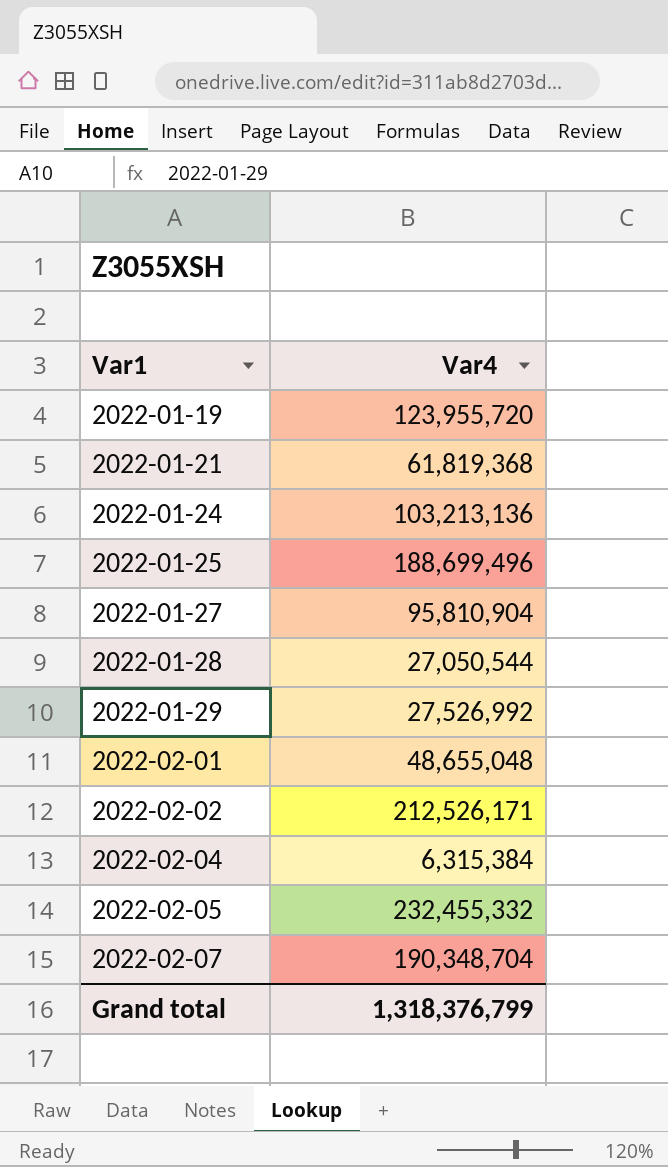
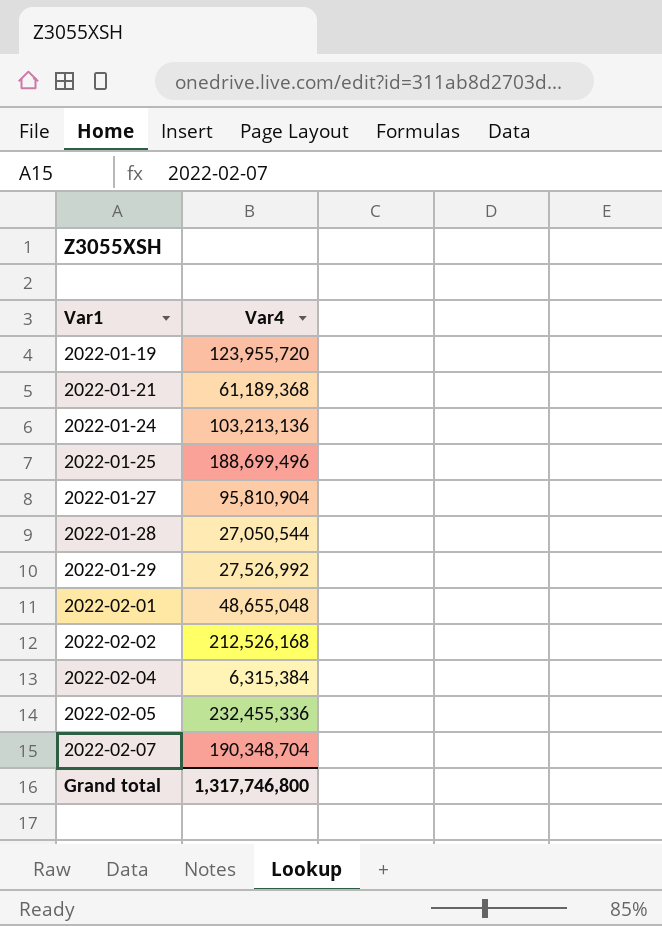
2022-01-21 | Var4: 61,819,368 -> 61,189,368
2022-02-02 | Var4: 212,526,171 -> 212,526,168
2022-02-05 | Var4: 232,455,332 -> 232,455,336
Grand total | Var4: 1,318,376,799 -> 1,317,746,800

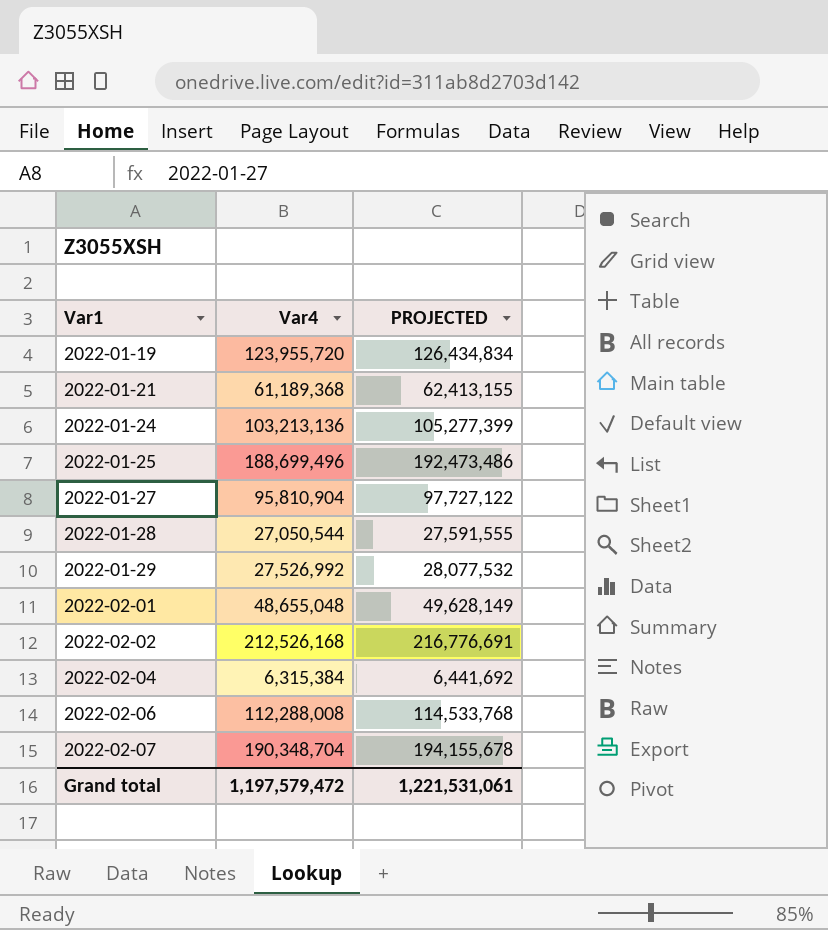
column PROJECTED | formula: none -> [Var4] * 1.02
row 2022-02-05: 232,455,336 -> none
row 2022-02-06: none -> 112,288,008 | 114,533,768
Grand total | Var4: 1,317,746,800 -> 1,197,579,472

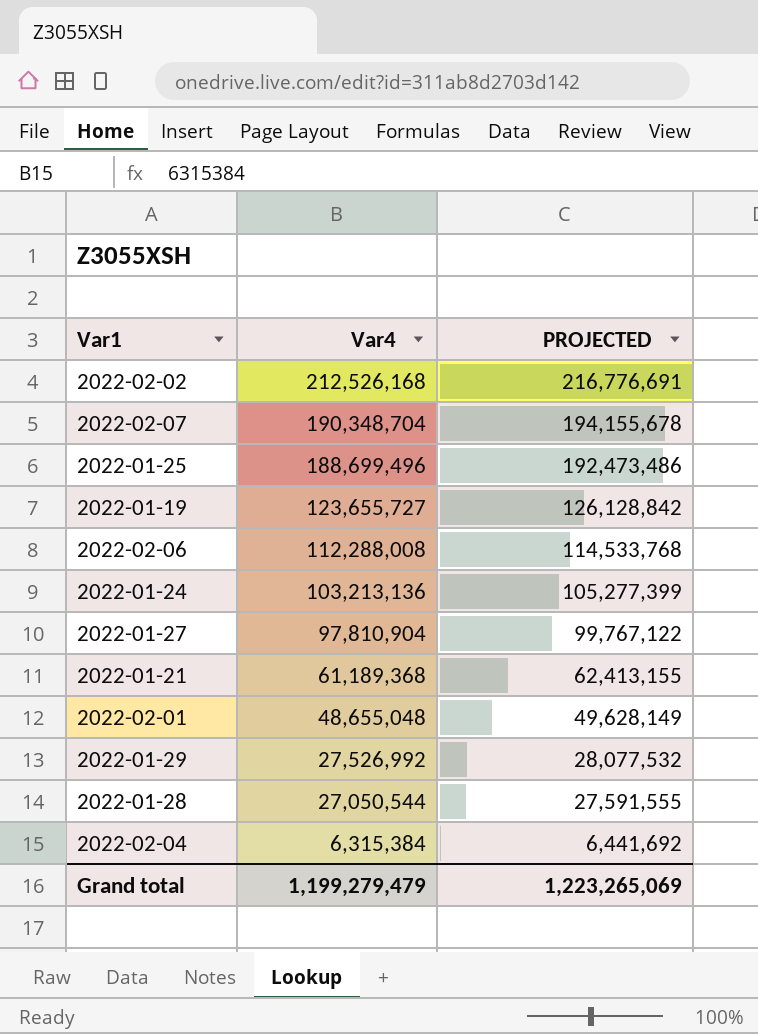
row order: Var1 ascending -> Var4 descending
2022-01-19 | Var4: 123,955,720 -> 123,655,727
2022-01-19 | PROJECTED: 126,434,834 -> 126,128,842
2022-01-27 | Var4: 95,810,904 -> 97,810,904
2022-01-27 | PROJECTED: 97,727,122 -> 99,767,122
Grand total | Var4: 1,197,579,472 -> 1,199,279,479
Grand total | PROJECTED: 1,221,531,061 -> 1,223,265,069

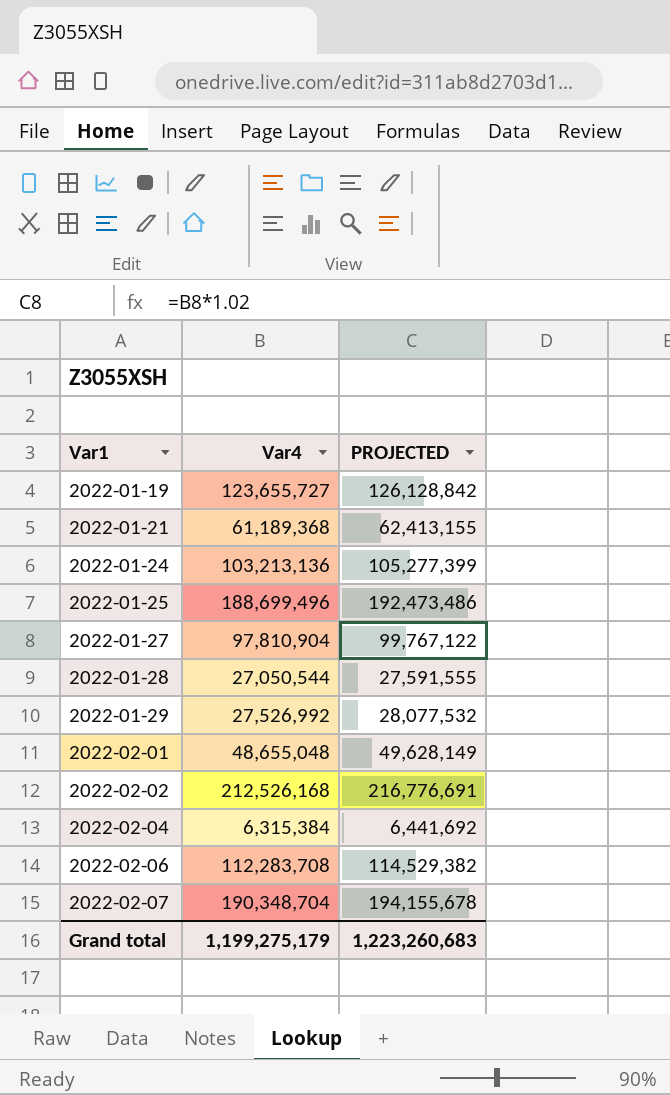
row order: Var4 descending -> Var1 ascending
2022-02-06 | Var4: 112,288,008 -> 112,283,708
2022-02-06 | PROJECTED: 114,533,768 -> 114,529,382
Grand total | Var4: 1,199,279,479 -> 1,199,275,179
Grand total | PROJECTED: 1,223,265,069 -> 1,223,260,683

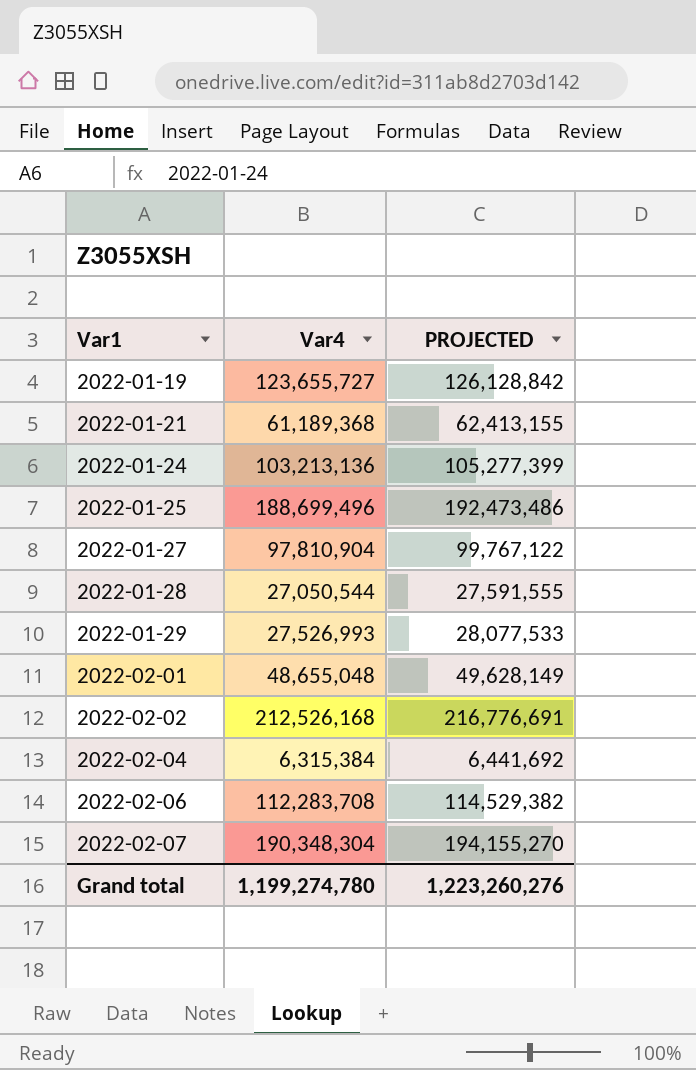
2022-01-29 | Var4: 27,526,992 -> 27,526,993
2022-01-29 | PROJECTED: 28,077,532 -> 28,077,533
2022-02-07 | Var4: 190,348,704 -> 190,348,304
2022-02-07 | PROJECTED: 194,155,678 -> 194,155,270
Grand total | Var4: 1,199,275,179 -> 1,199,274,780
Grand total | PROJECTED: 1,223,260,683 -> 1,223,260,276

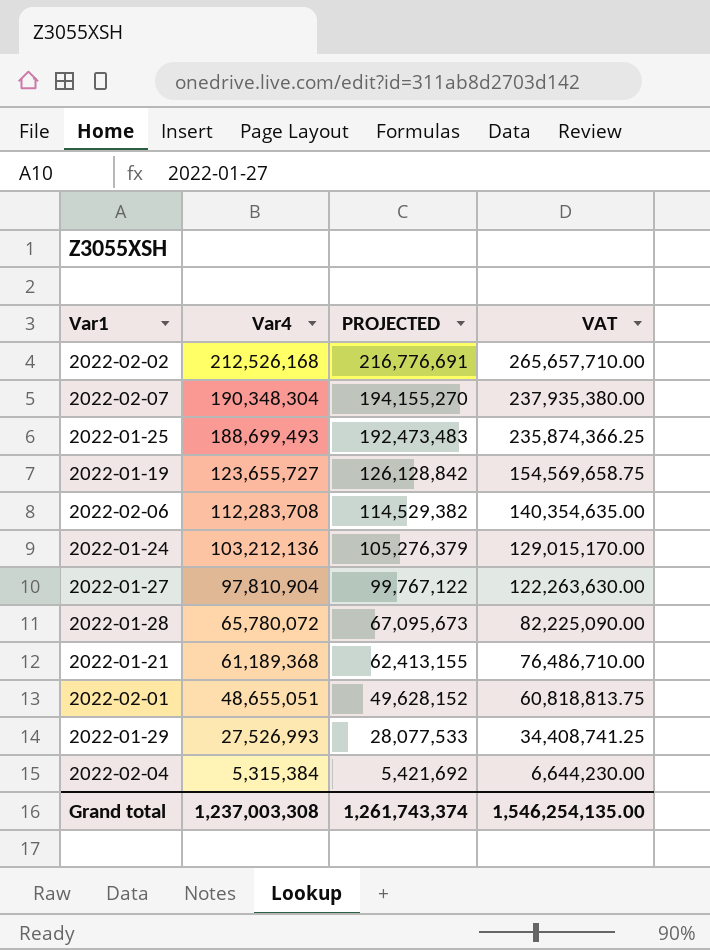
row order: Var1 ascending -> Var4 descending
column VAT | formula: none -> [Var4] * 1.25
2022-01-25 | Var4: 188,699,496 -> 188,699,493
2022-01-25 | PROJECTED: 192,473,486 -> 192,473,483
2022-01-24 | Var4: 103,213,136 -> 103,212,136
2022-01-24 | PROJECTED: 105,277,399 -> 105,276,379
2022-01-28 | Var4: 27,050,544 -> 65,780,072
2022-01-28 | PROJECTED: 27,591,555 -> 67,095,673
2022-02-01 | Var4: 48,655,048 -> 48,655,051
2022-02-01 | PROJECTED: 49,628,149 -> 49,628,152
2022-02-04 | Var4: 6,315,384 -> 5,315,384
2022-02-04 | PROJECTED: 6,441,692 -> 5,421,692
Grand total | Var4: 1,199,274,780 -> 1,237,003,308
Grand total | PROJECTED: 1,223,260,276 -> 1,261,743,374

